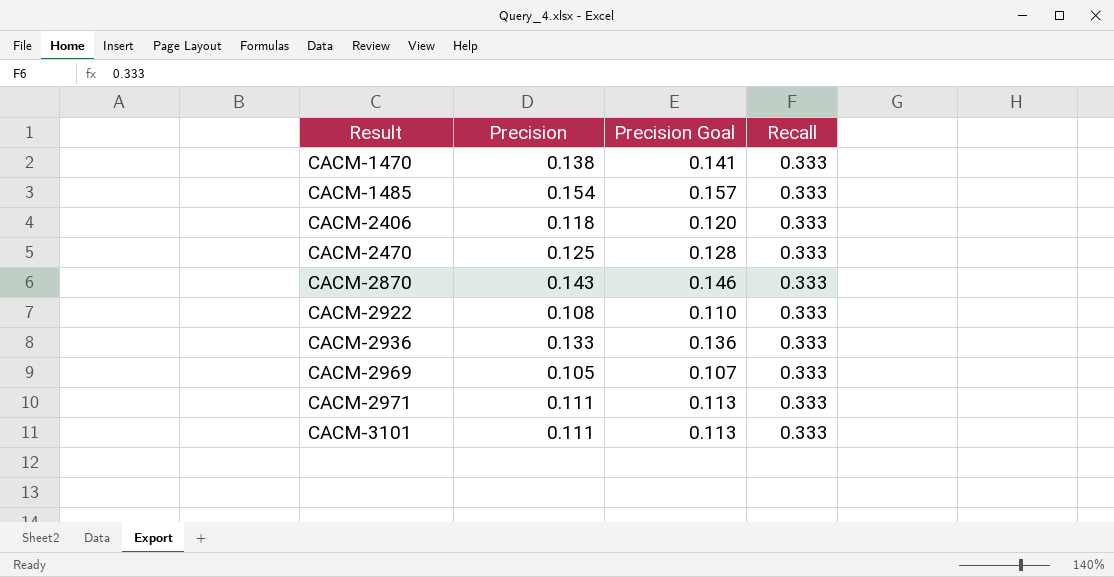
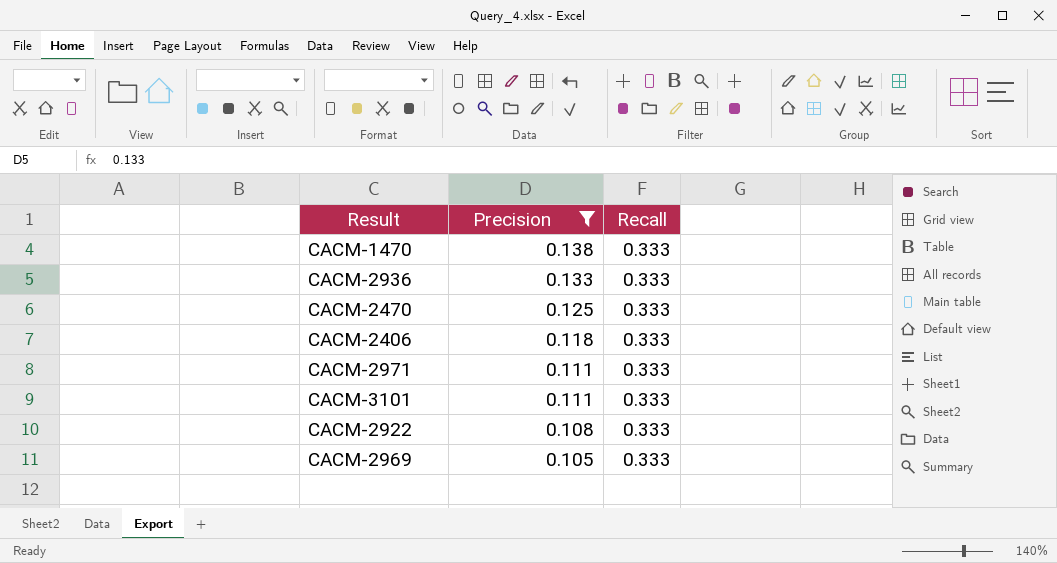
filter: none -> Precision <= 0.138
row order: Result ascending -> Precision descending
column Precision Goal | formula: [Precision] * 1.02 -> none

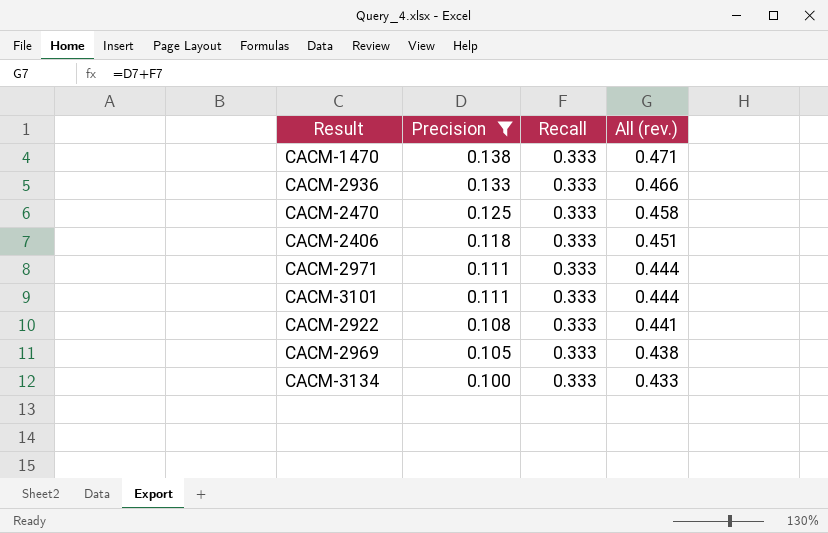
column All (rev.) | formula: none -> [Precision] + [Recall]
row CACM-3134: none -> 0.100 | 0.333 | 0.433

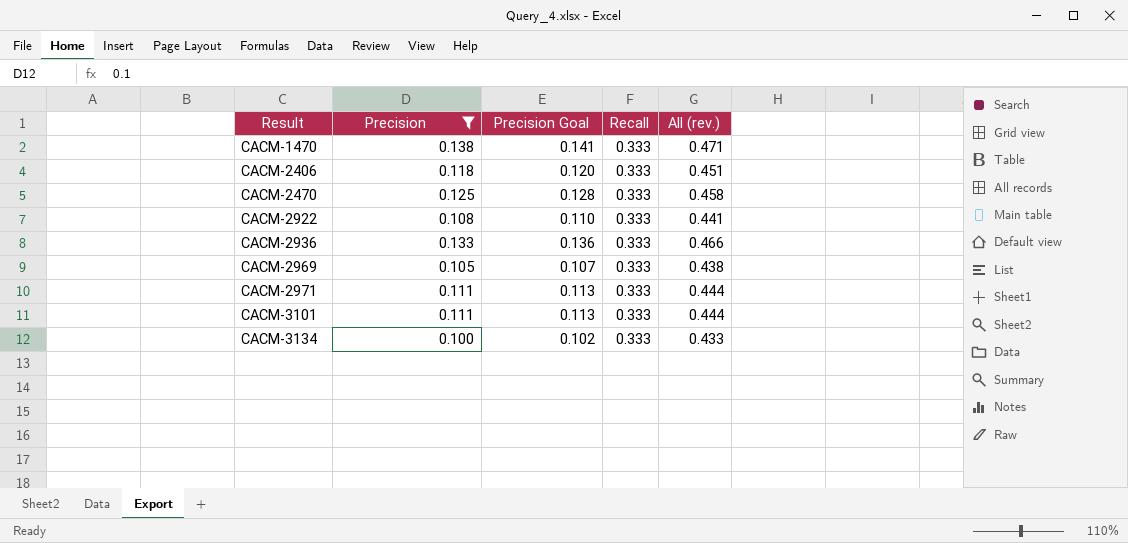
row order: Precision descending -> Result ascending
column Precision Goal | formula: none -> [Precision] * 1.02

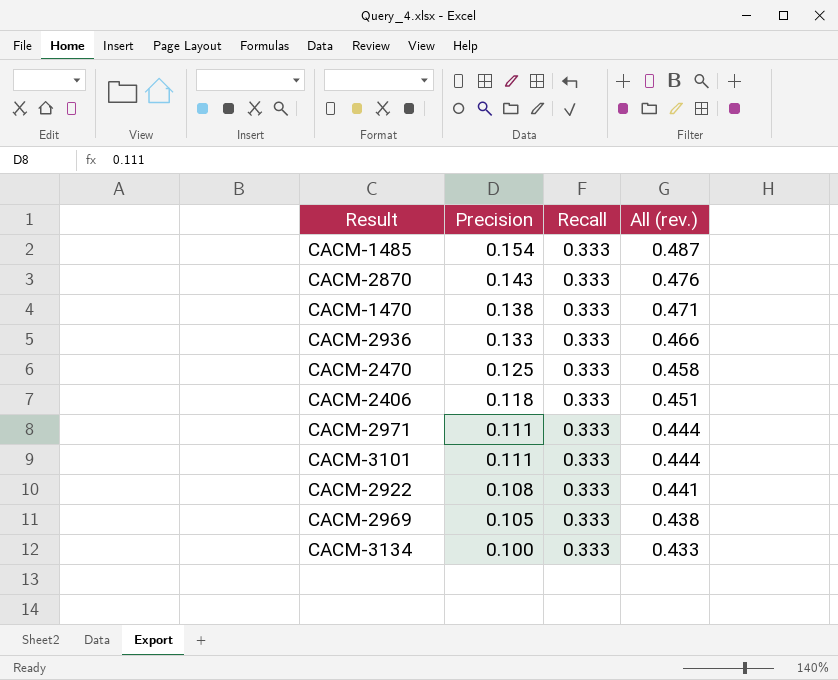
filter: Precision <= 0.138 -> none
row order: Result ascending -> Precision descending
column Precision Goal | formula: [Precision] * 1.02 -> none

